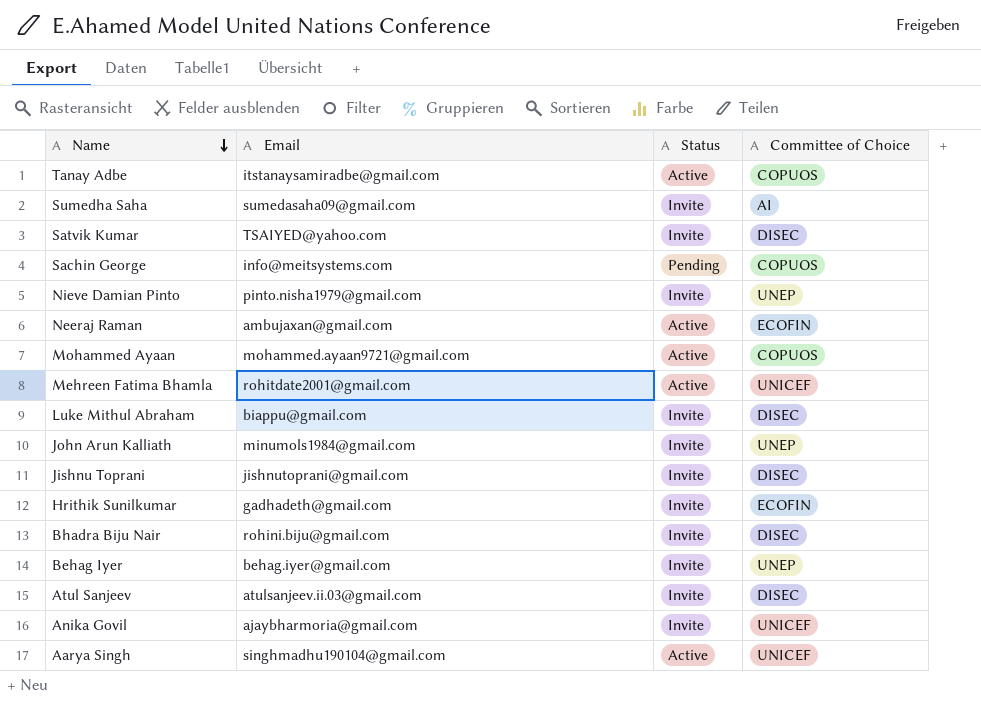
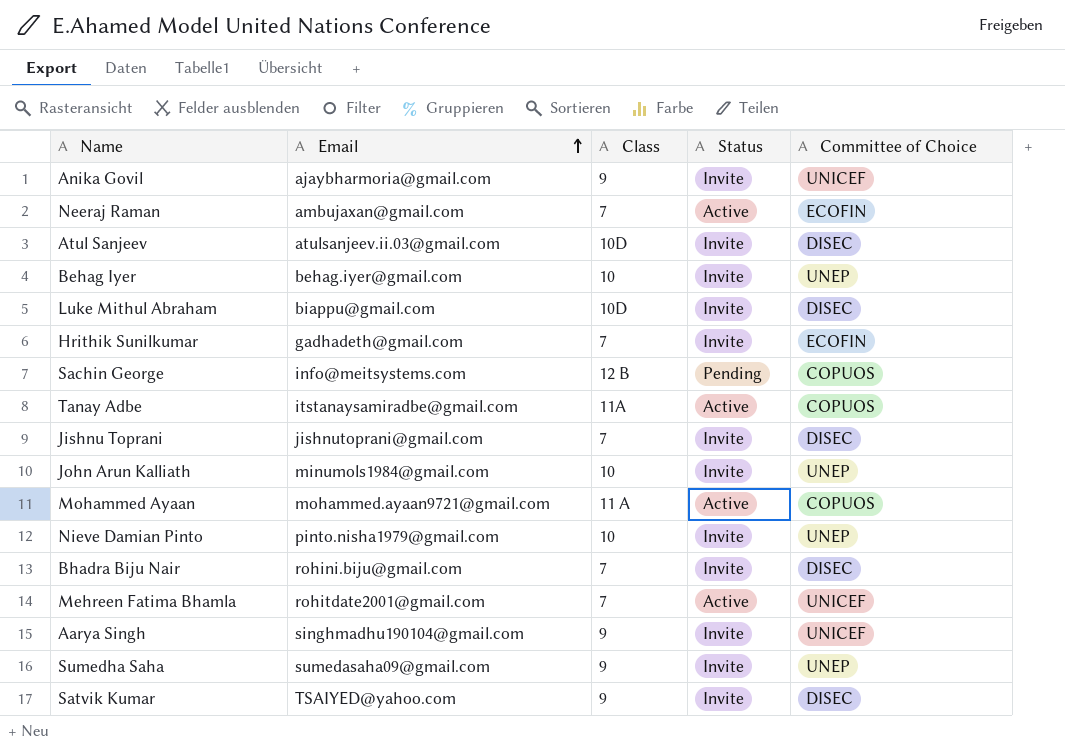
row order: Name descending -> Email ascending
column Class | position: none -> 3
Aarya Singh | Status: Active -> Invite
Sumedha Saha | Committee of Choice: AI -> UNEP

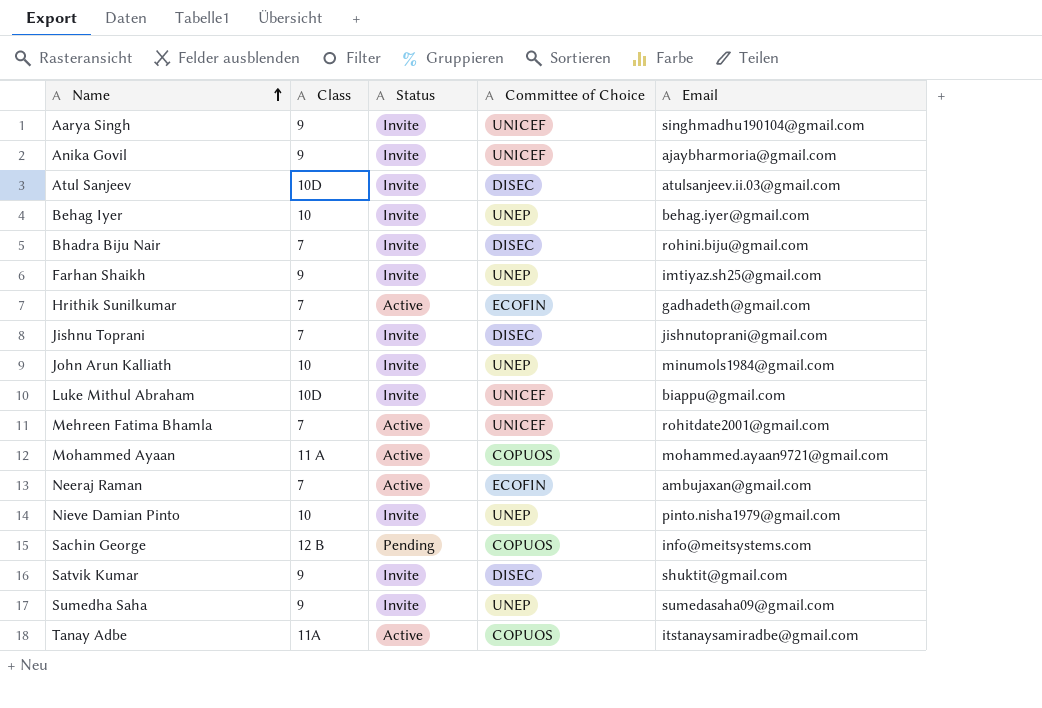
row order: Email ascending -> Name ascending
column Email | position: 2 -> 5
row Farhan Shaikh: none -> 9 | Invite | UNEP | imtiyaz.sh25@gmail.com
Hrithik Sunilkumar | Status: Invite -> Active
Luke Mithul Abraham | Committee of Choice: DISEC -> UNICEF
Satvik Kumar | Email: TSAIYED@yahoo.com -> shuktit@gmail.com

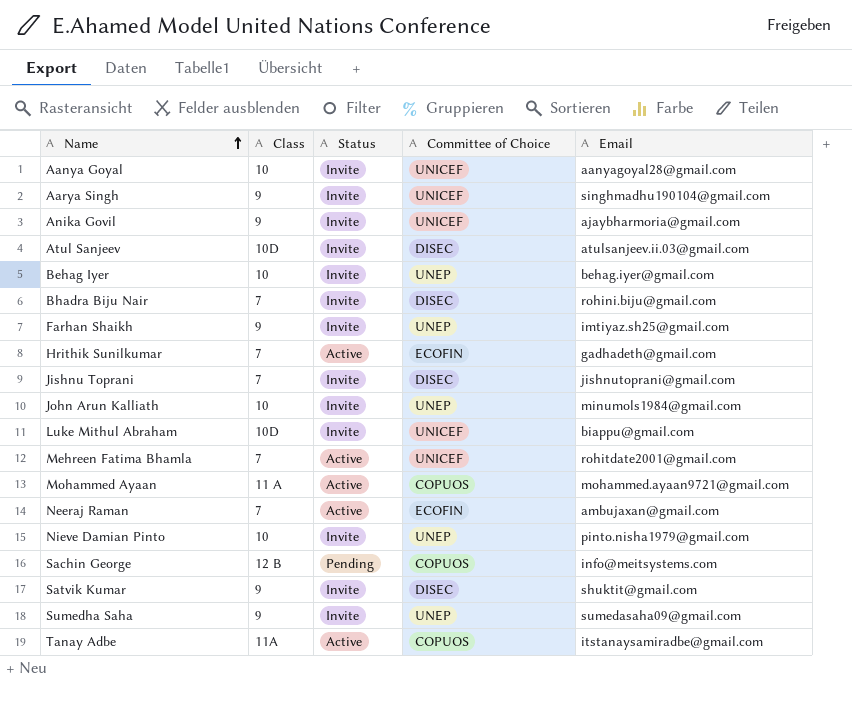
row Aanya Goyal: none -> 10 | Invite | UNICEF | aanyagoyal28@gmail.com

